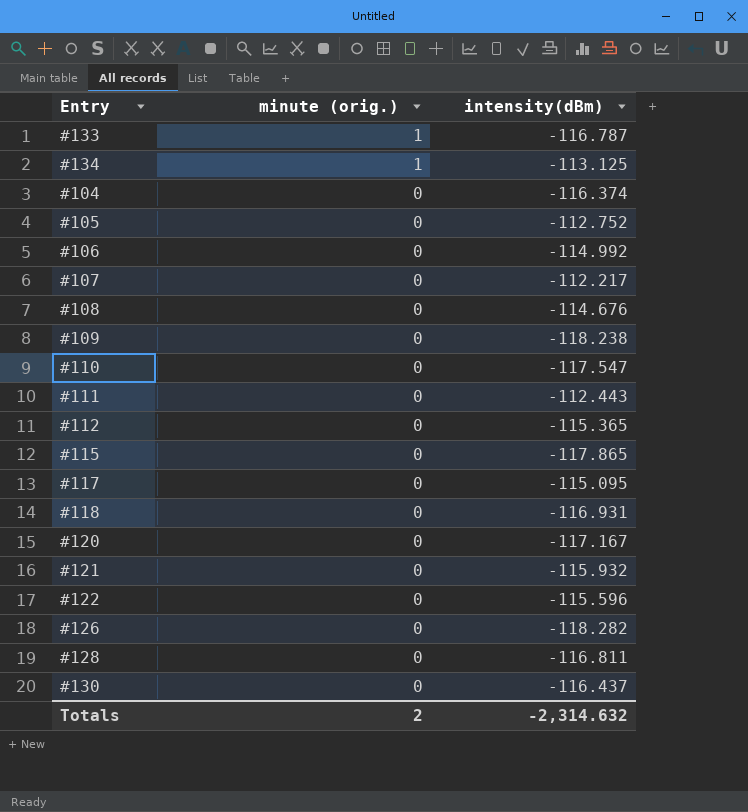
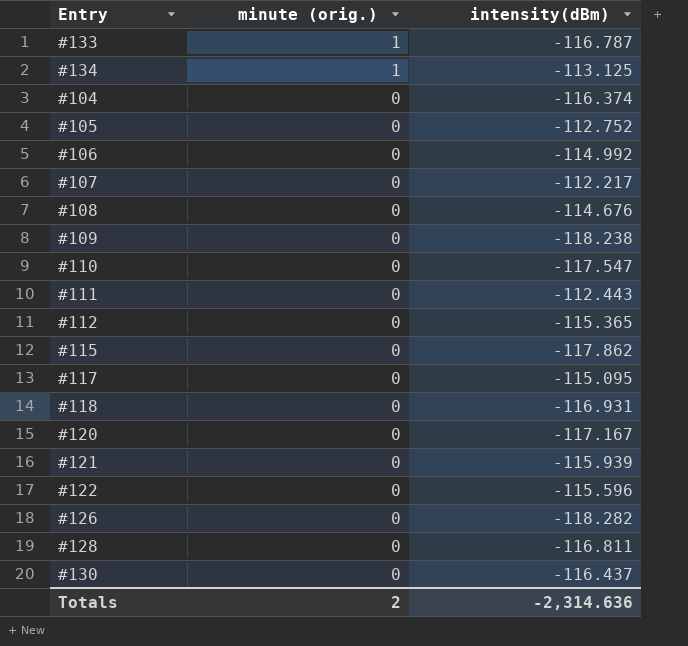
#115 | intensity(dBm): -117.865 -> -117.862
#121 | intensity(dBm): -115.932 -> -115.939
Totals | intensity(dBm): -2,314.632 -> -2,314.636

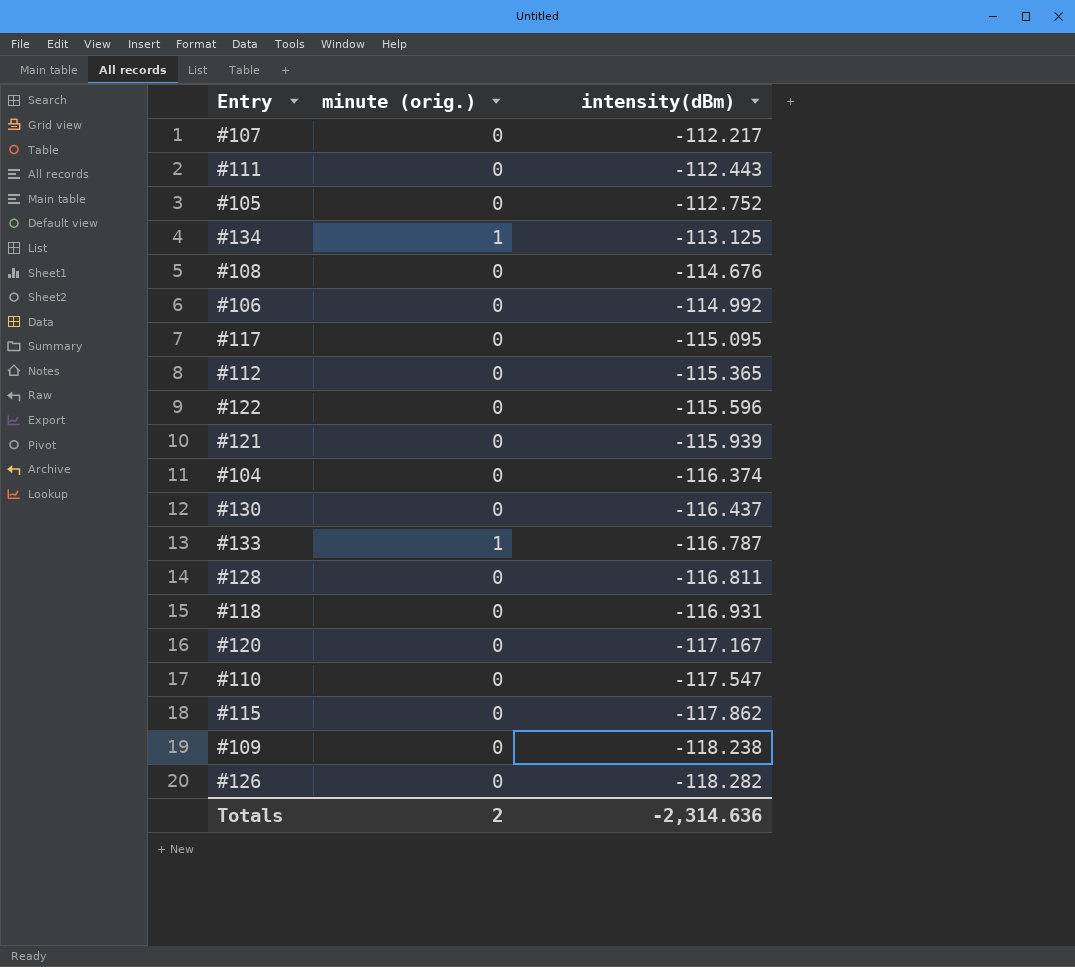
row order: minute (orig.) descending -> intensity(dBm) descending

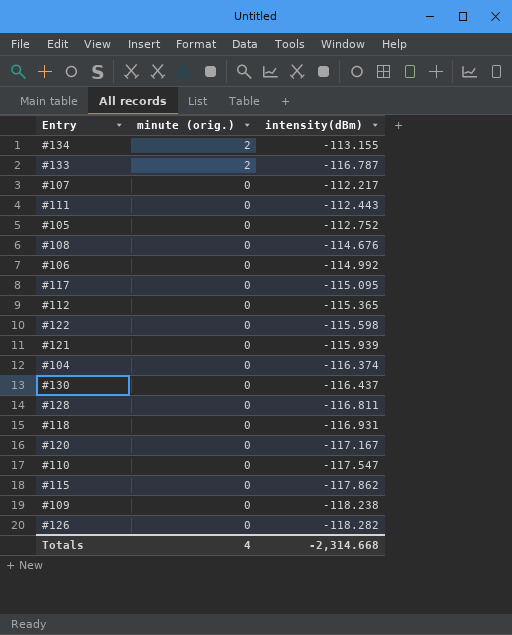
row order: intensity(dBm) descending -> minute (orig.) descending
#134 | minute (orig.): 1 -> 2
#134 | intensity(dBm): -113.125 -> -113.155
#133 | minute (orig.): 1 -> 2
#122 | intensity(dBm): -115.596 -> -115.598
Totals | minute (orig.): 2 -> 4
Totals | intensity(dBm): -2,314.636 -> -2,314.668

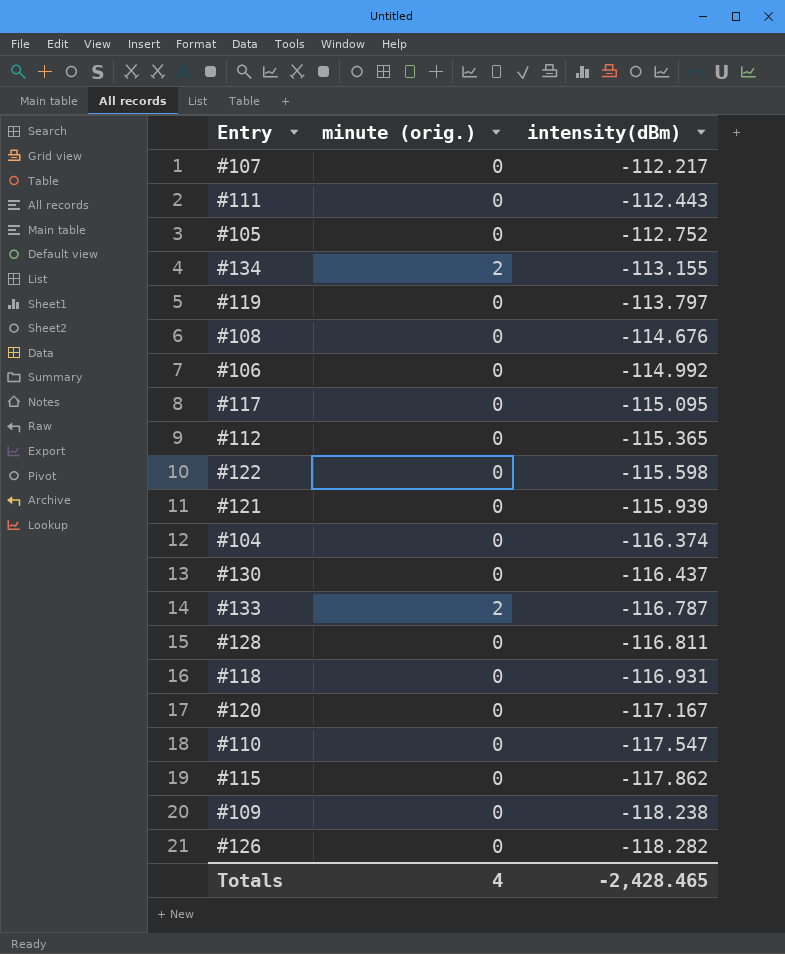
row order: minute (orig.) descending -> intensity(dBm) descending
row #119: none -> 0 | -113.797
Totals | intensity(dBm): -2,314.668 -> -2,428.465

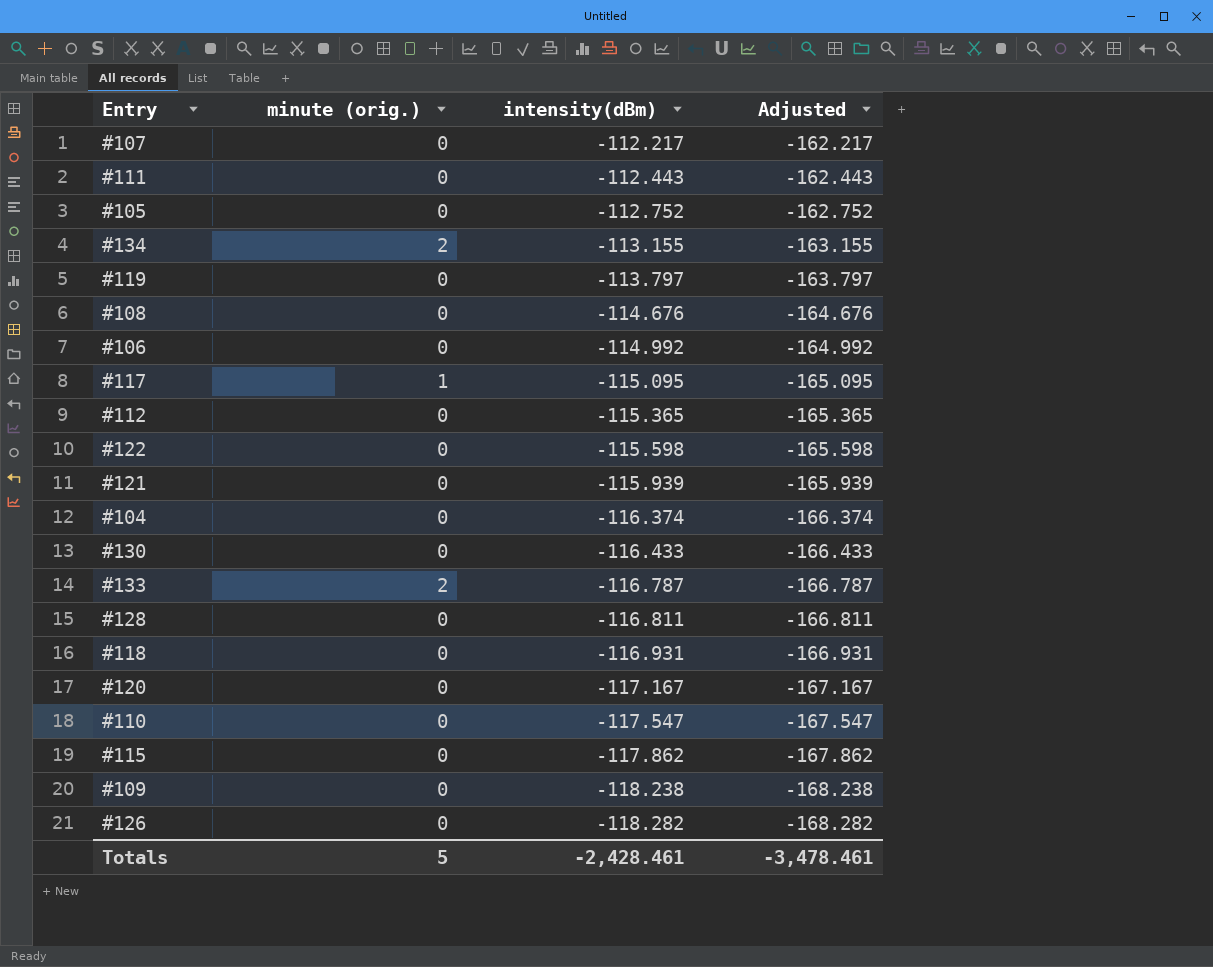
column Adjusted | formula: none -> [intensity(dBm)] - 50
#117 | minute (orig.): 0 -> 1
#130 | intensity(dBm): -116.437 -> -116.433
Totals | minute (orig.): 4 -> 5
Totals | intensity(dBm): -2,428.465 -> -2,428.461

